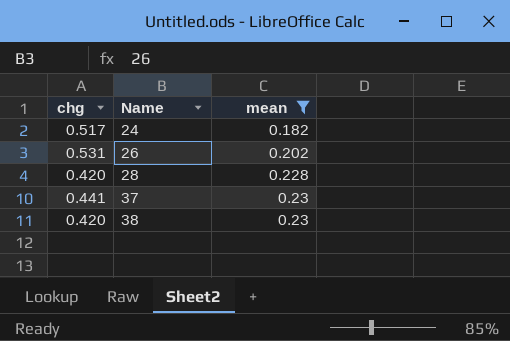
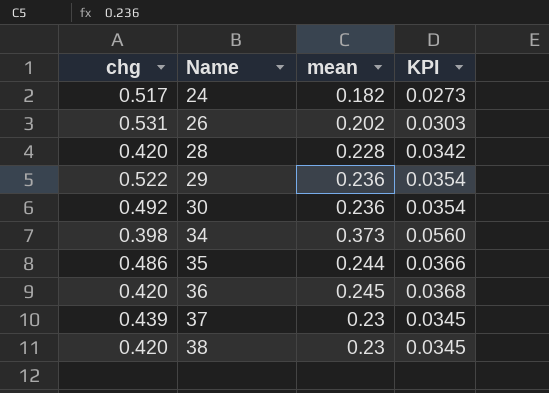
filter: mean <= 0.23 -> none
column KPI | formula: none -> [mean] * 0.15
37 | chg: 0.441 -> 0.439

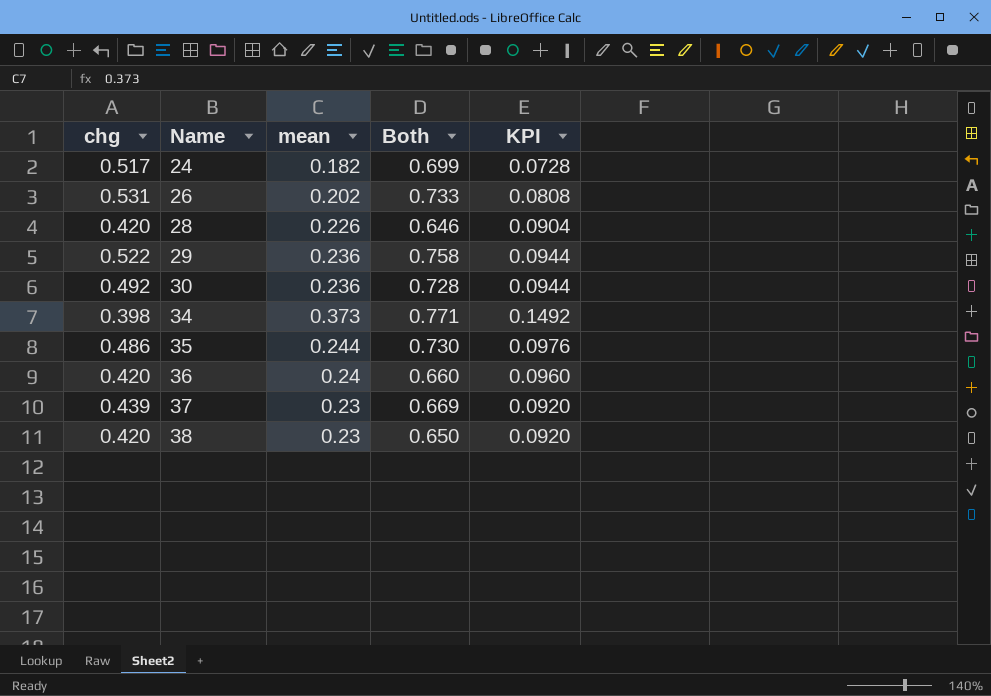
column Both | formula: none -> [chg] + [mean]
column KPI | formula: [mean] * 0.15 -> [mean] * 0.4
28 | mean: 0.228 -> 0.226
36 | mean: 0.245 -> 0.24

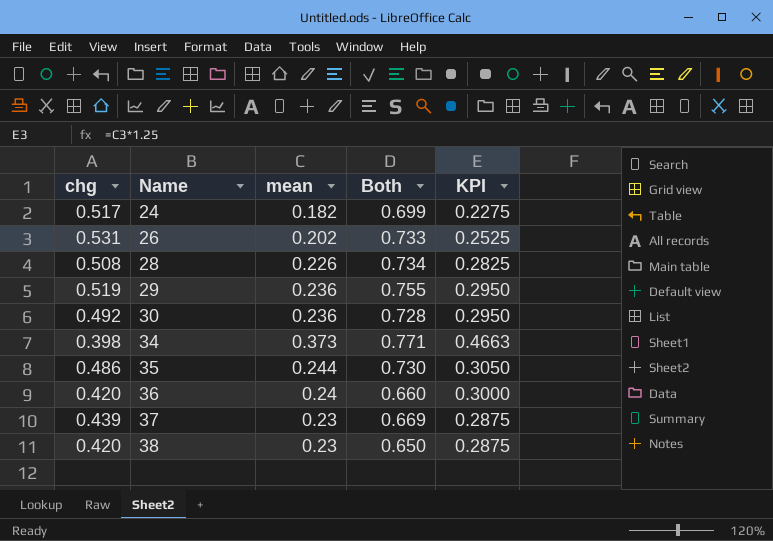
column KPI | formula: [mean] * 0.4 -> [mean] * 1.25
28 | chg: 0.420 -> 0.508
28 | Both: 0.646 -> 0.734
29 | chg: 0.522 -> 0.519
29 | Both: 0.758 -> 0.755

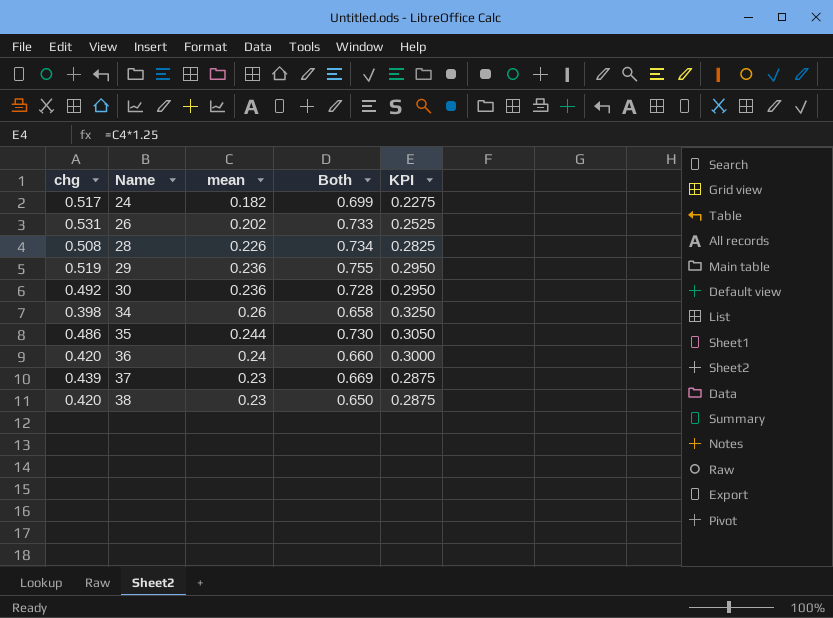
34 | mean: 0.373 -> 0.26
34 | Both: 0.771 -> 0.658
34 | KPI: 0.4663 -> 0.3250

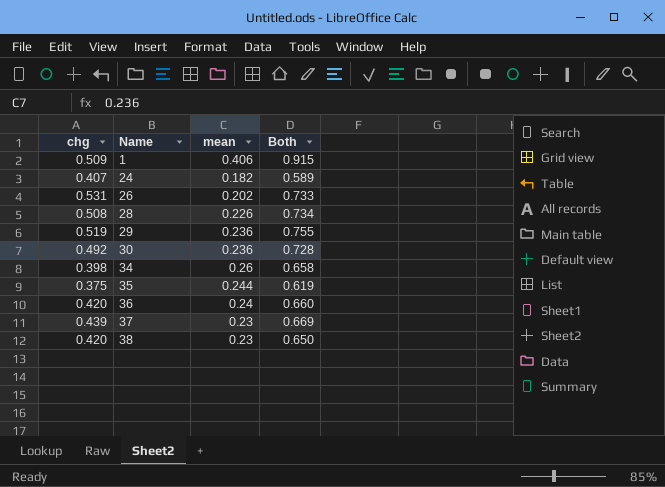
column KPI | formula: [mean] * 1.25 -> none
row 1: none -> 0.509 | 0.406 | 0.915
24 | chg: 0.517 -> 0.407
24 | Both: 0.699 -> 0.589
35 | chg: 0.486 -> 0.375
35 | Both: 0.730 -> 0.619

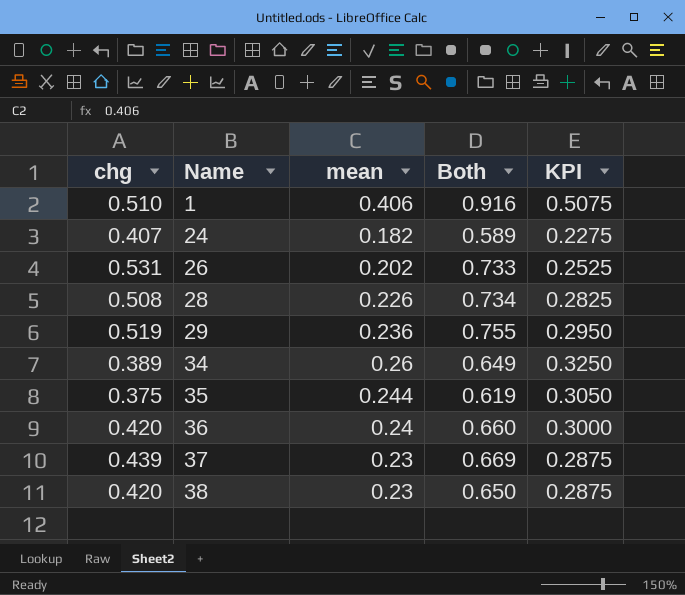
column KPI | formula: none -> [mean] * 1.25
row 30: 0.492 | 0.236 | 0.728 -> none
1 | chg: 0.509 -> 0.510
1 | Both: 0.915 -> 0.916
34 | chg: 0.398 -> 0.389
34 | Both: 0.658 -> 0.649

